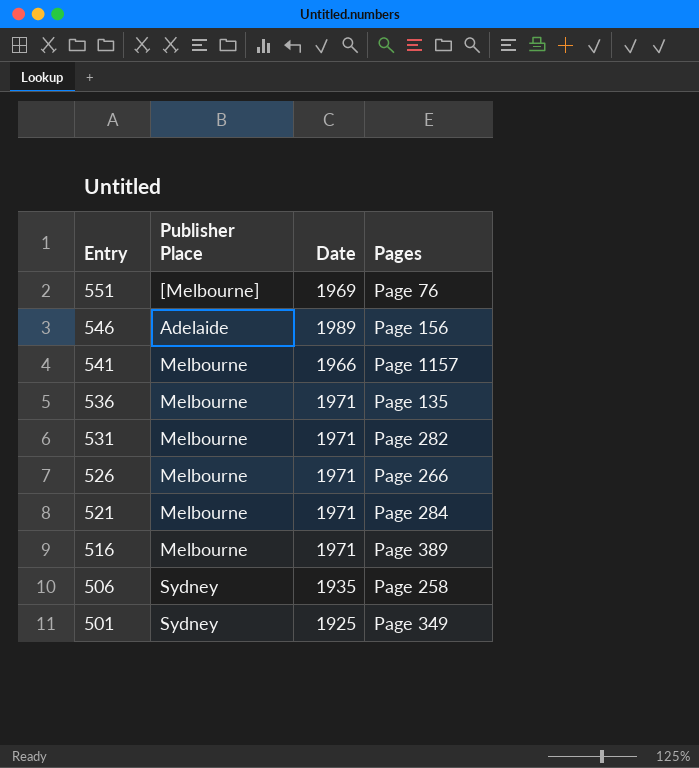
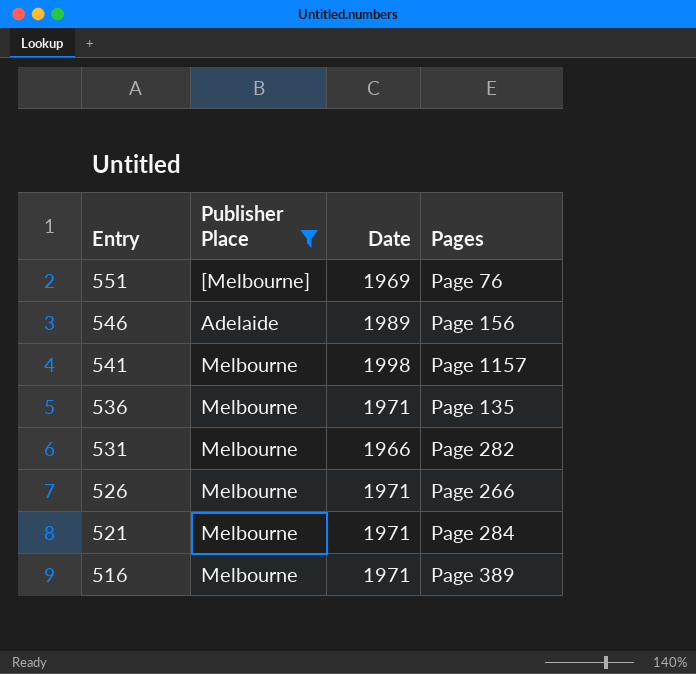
filter: none -> Publisher Place != Sydney
541 | Date: 1966 -> 1998
531 | Date: 1971 -> 1966

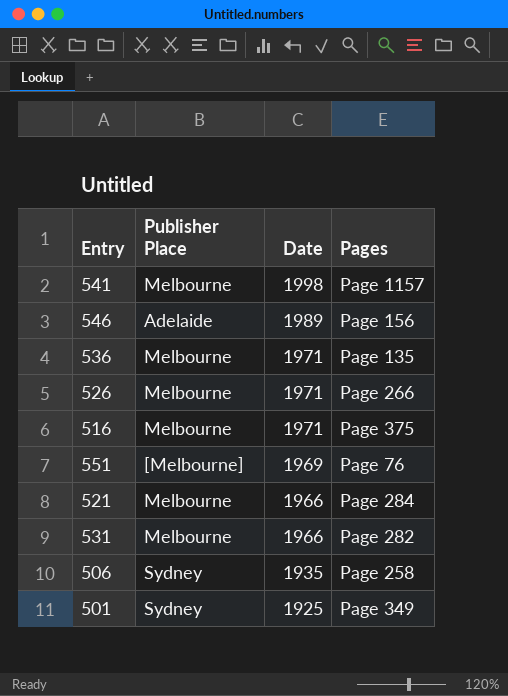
filter: Publisher Place != Sydney -> none
row order: Entry descending -> Date descending
516 | Pages: Page 389 -> Page 375
521 | Date: 1971 -> 1966

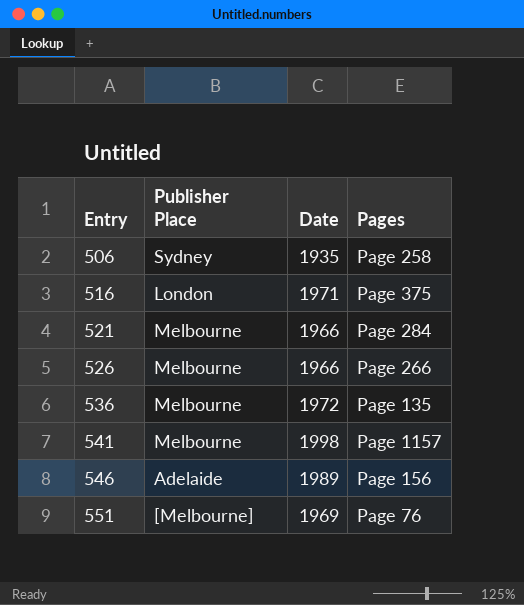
row order: Date descending -> Entry ascending
row 531: Melbourne | 1966 | Page 282 -> none
row 501: Sydney | 1925 | Page 349 -> none
516 | Publisher Place: Melbourne -> London
526 | Date: 1971 -> 1966
536 | Date: 1971 -> 1972

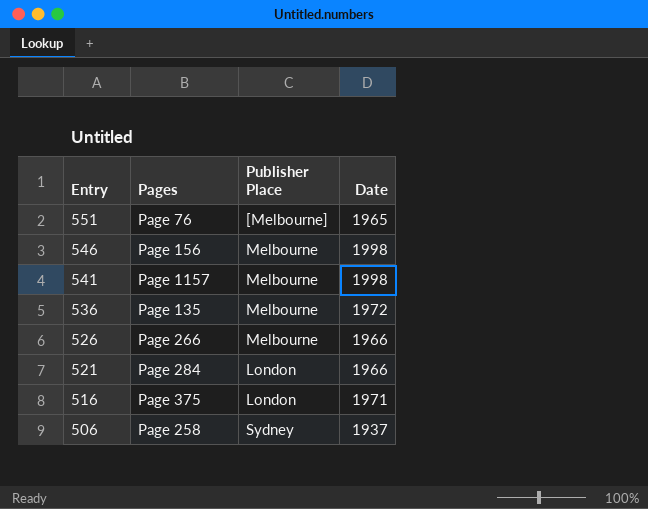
row order: Entry ascending -> Entry descending
column Pages | position: 4 -> 2
551 | Date: 1969 -> 1965
546 | Publisher Place: Adelaide -> Melbourne
546 | Date: 1989 -> 1998
521 | Publisher Place: Melbourne -> London
506 | Date: 1935 -> 1937

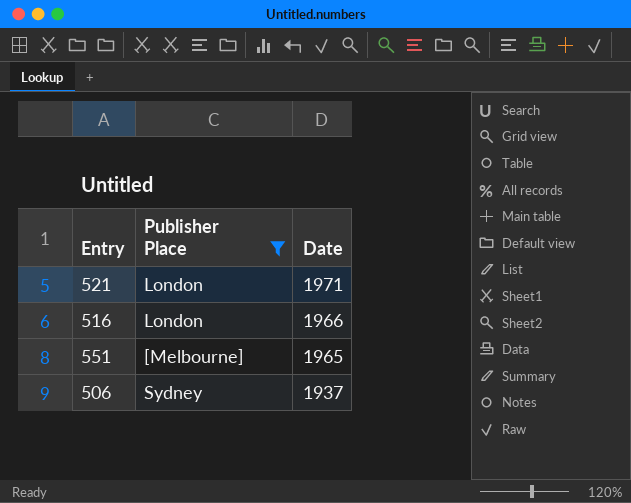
filter: none -> Publisher Place != Melbourne
row order: Entry descending -> Date descending
column Pages | position: 2 -> none
521 | Date: 1966 -> 1971
516 | Date: 1971 -> 1966

